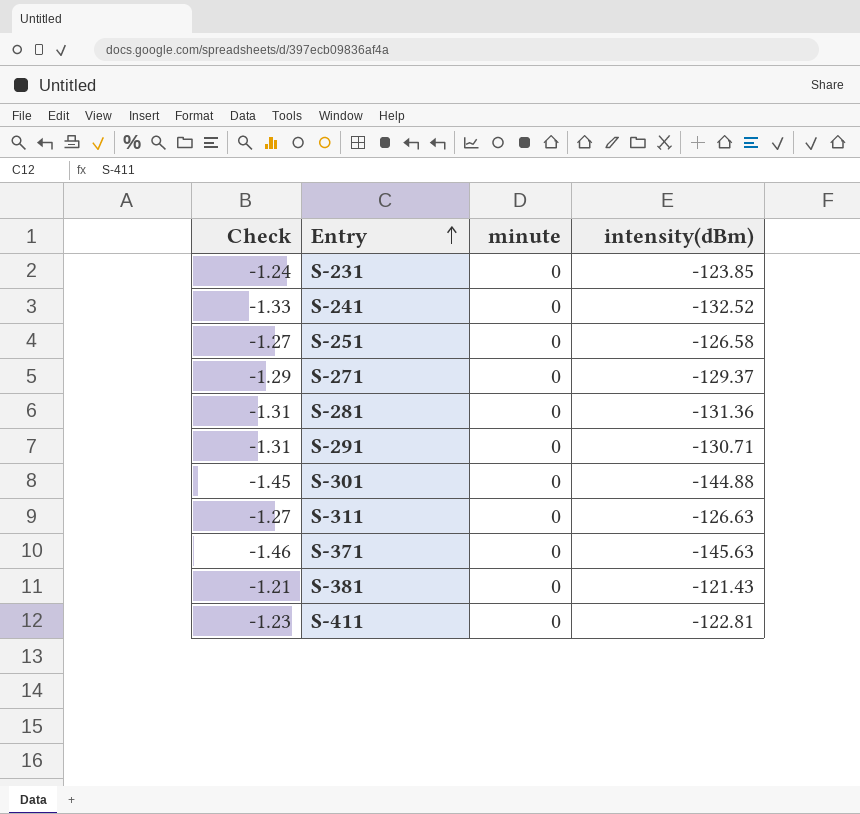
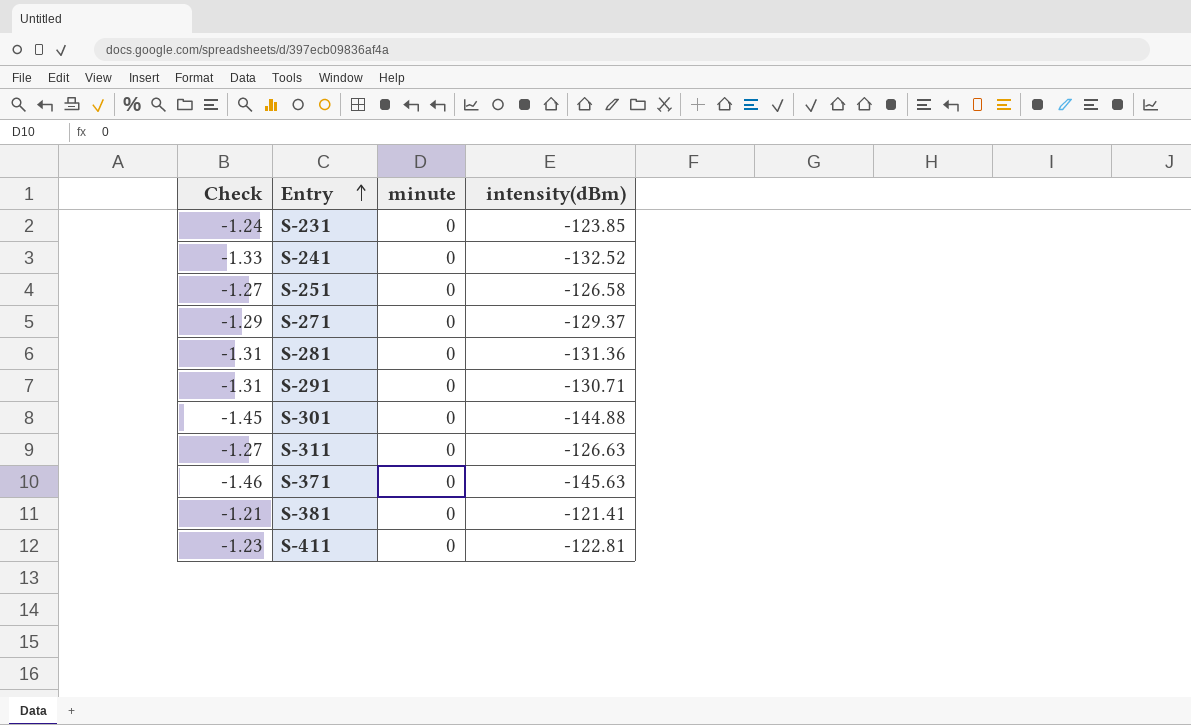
S-381 | intensity(dBm): -121.43 -> -121.41

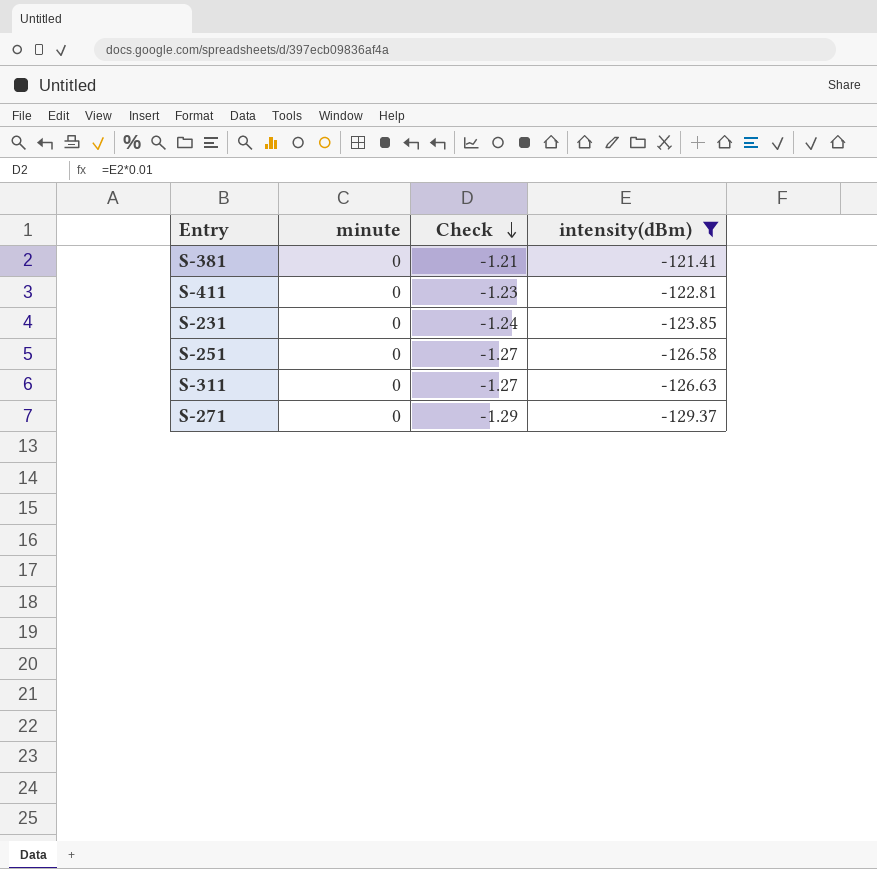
filter: none -> intensity(dBm) >= -129.37
row order: Entry ascending -> Check descending
column Check | position: 1 -> 3

